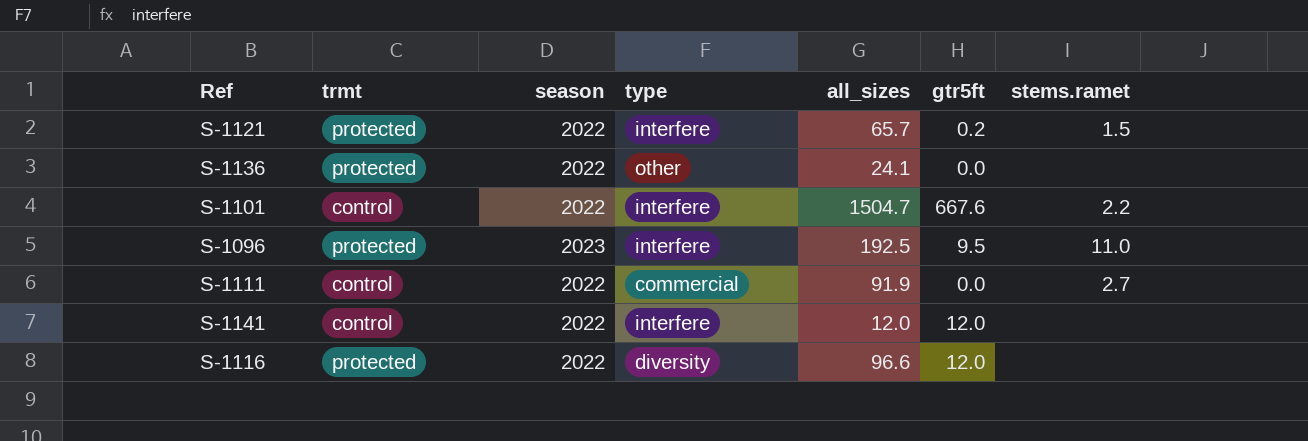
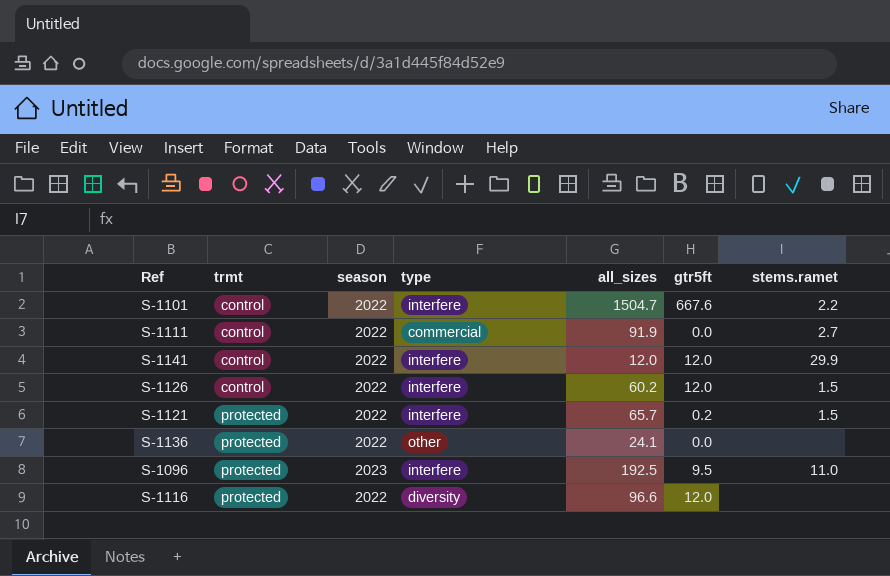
row order: none -> trmt ascending
S-1141 | stems.ramet: none -> 29.9
row S-1126: none -> control | 2022 | interfere | 60.2 | 12.0 | 1.5

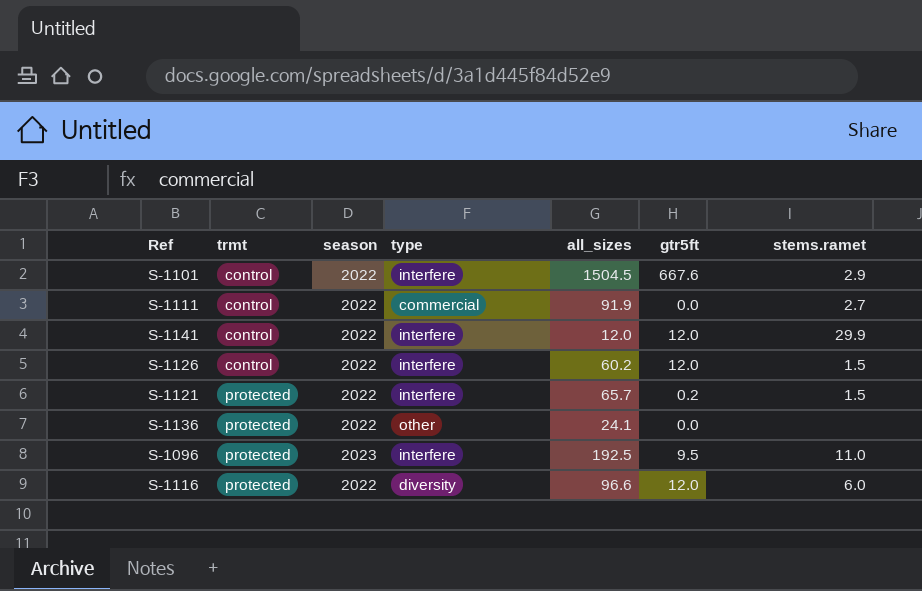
S-1101 | all_sizes: 1504.7 -> 1504.5
S-1101 | stems.ramet: 2.2 -> 2.9
S-1116 | stems.ramet: none -> 6.0

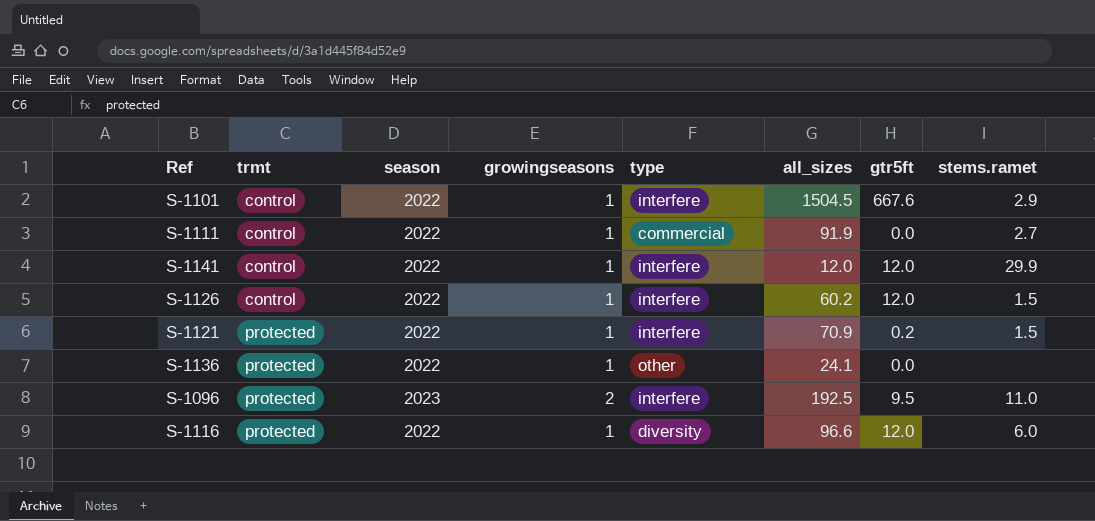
column growingseasons | position: none -> 4
S-1121 | all_sizes: 65.7 -> 70.9

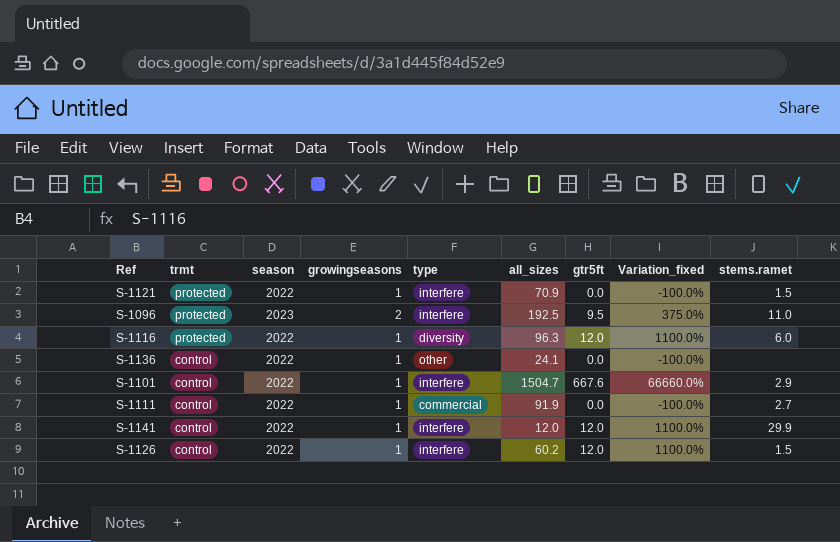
row order: trmt ascending -> trmt descending
column Variation_fixed | formula: none -> ([gtr5ft] - [growingseasons]) / [growingseasons]
S-1121 | gtr5ft: 0.2 -> 0.0
S-1116 | all_sizes: 96.6 -> 96.3
S-1136 | trmt: protected -> control
S-1101 | all_sizes: 1504.5 -> 1504.7

